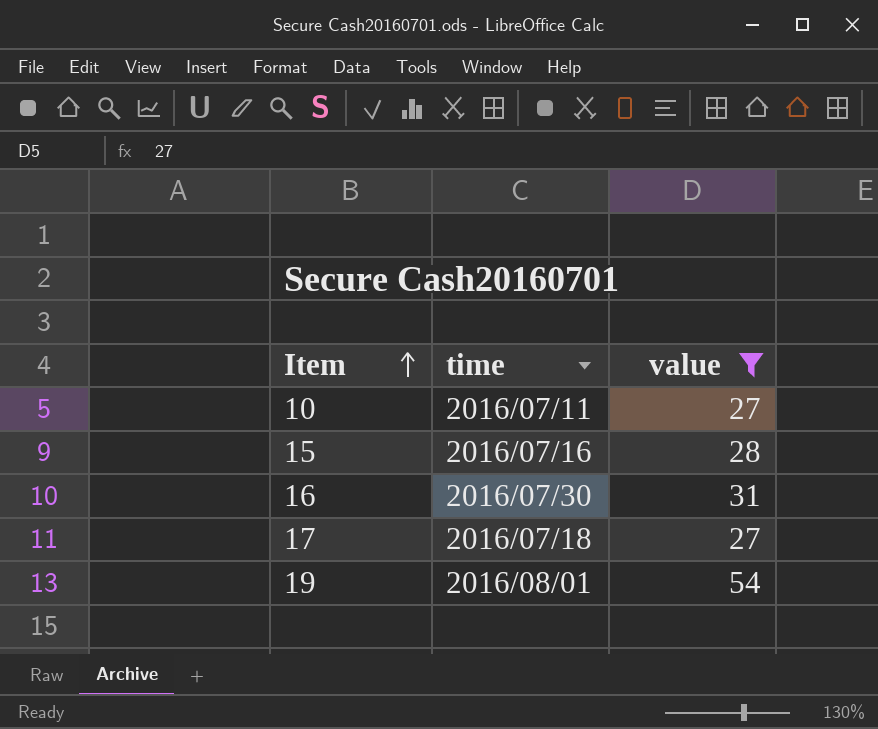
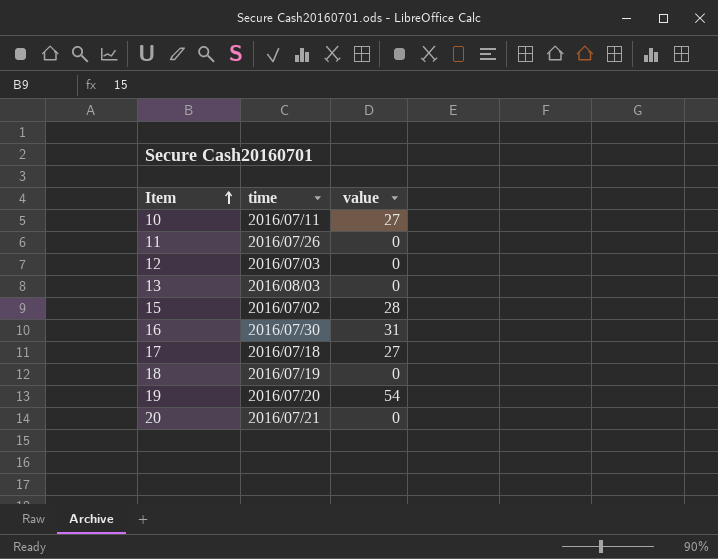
filter: value != 0 -> none
15 | time: 2016/07/16 -> 2016/07/02
19 | time: 2016/08/01 -> 2016/07/20

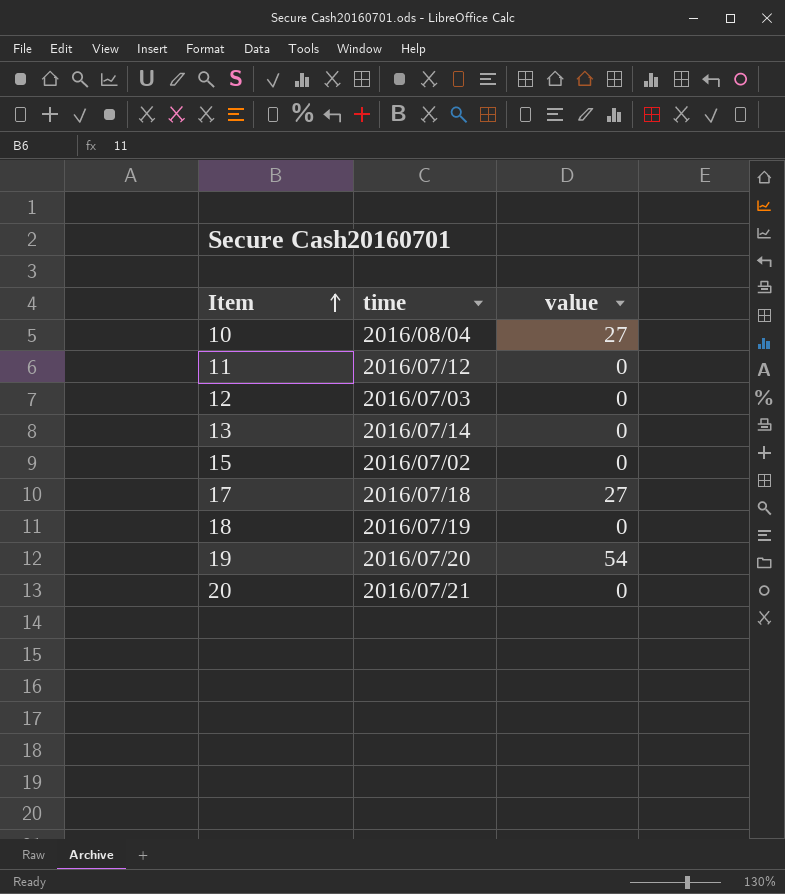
row 16: 2016/07/30 | 31 -> none
10 | time: 2016/07/11 -> 2016/08/04
11 | time: 2016/07/26 -> 2016/07/12
13 | time: 2016/08/03 -> 2016/07/14
15 | value: 28 -> 0

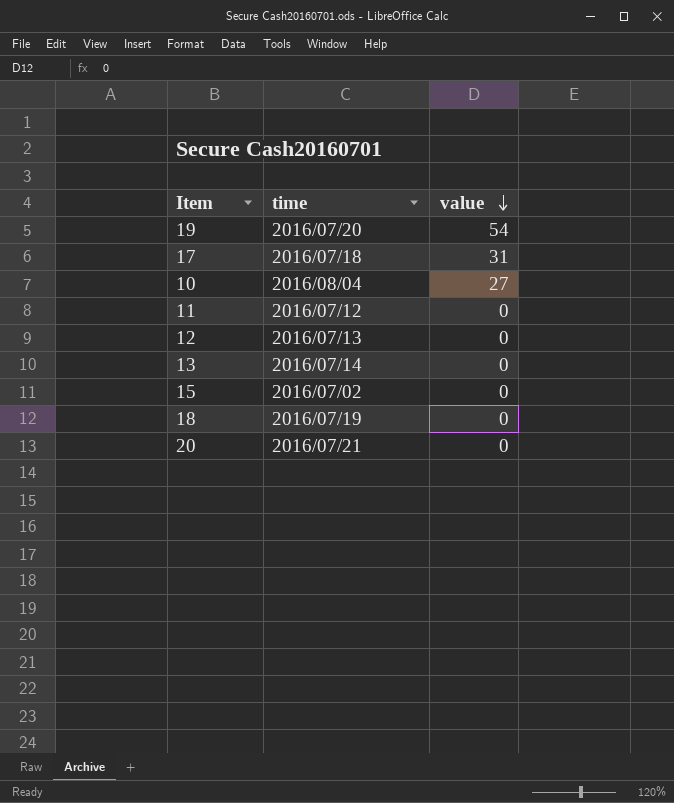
row order: Item ascending -> value descending
17 | value: 27 -> 31
12 | time: 2016/07/03 -> 2016/07/13

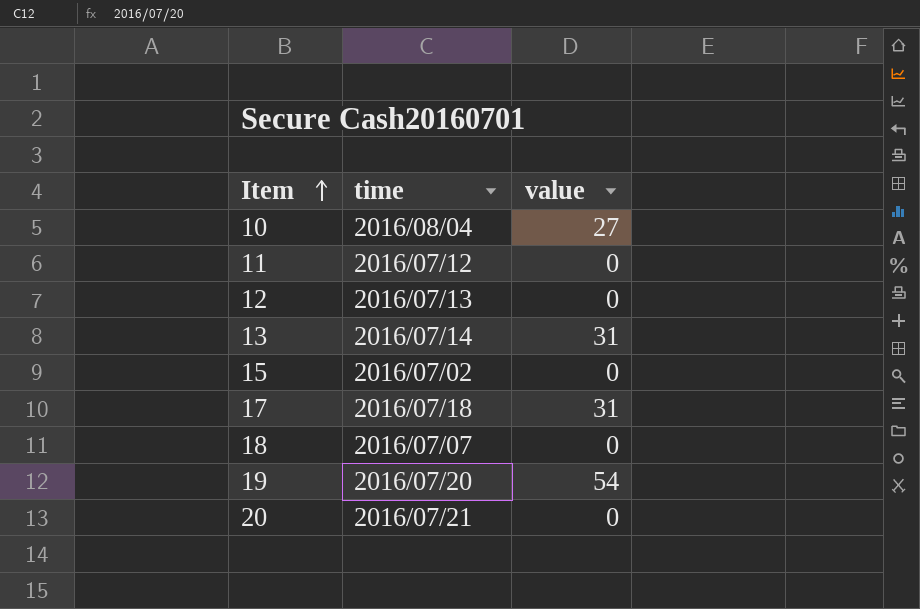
row order: value descending -> Item ascending
13 | value: 0 -> 31
18 | time: 2016/07/19 -> 2016/07/07

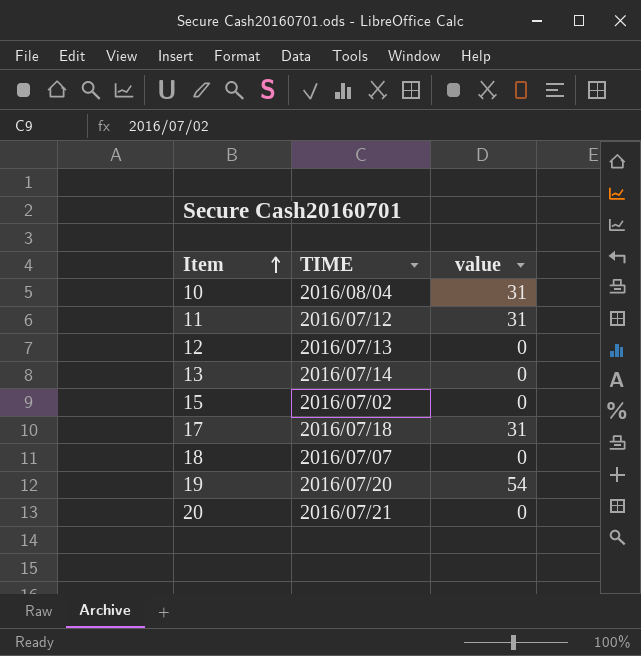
column name: time -> TIME
10 | value: 27 -> 31
11 | value: 0 -> 31
13 | value: 31 -> 0

